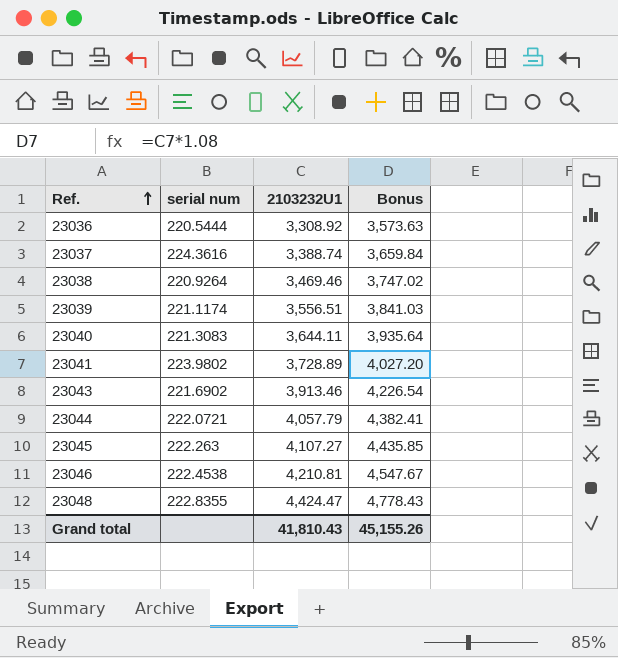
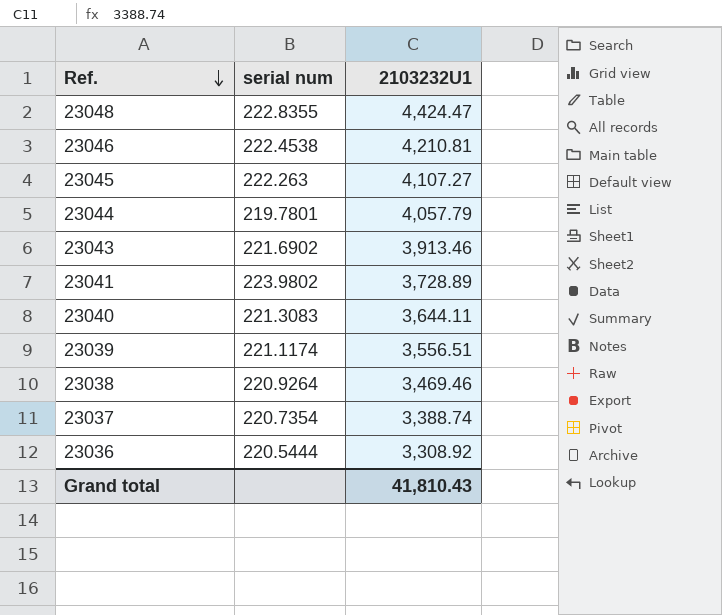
row order: Ref. ascending -> Ref. descending
column Bonus | formula: [2103232U1] * 1.08 -> none
23044 | serial num: 222.0721 -> 219.7801
23037 | serial num: 224.3616 -> 220.7354

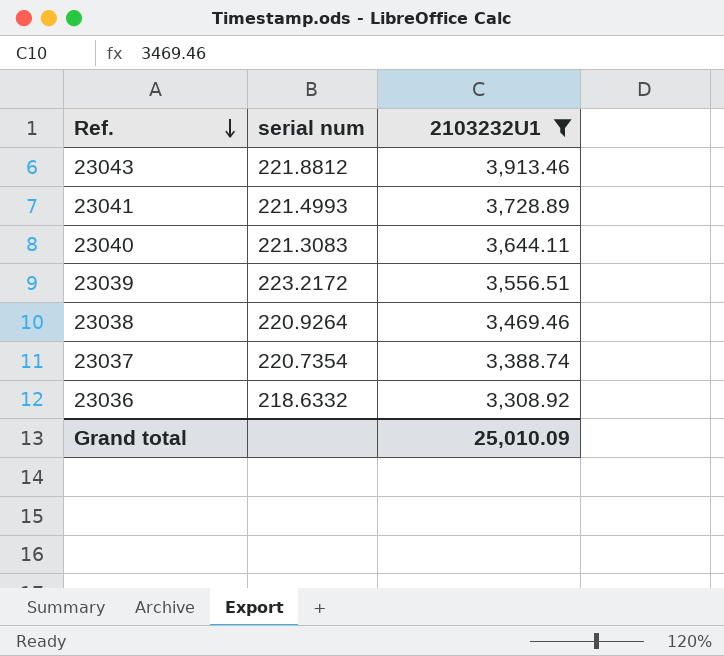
filter: none -> 2103232U1 <= 3,913.46
23043 | serial num: 221.6902 -> 221.8812
23041 | serial num: 223.9802 -> 221.4993
23039 | serial num: 221.1174 -> 223.2172
23036 | serial num: 220.5444 -> 218.6332
Grand total | 2103232U1: 41,810.43 -> 25,010.09

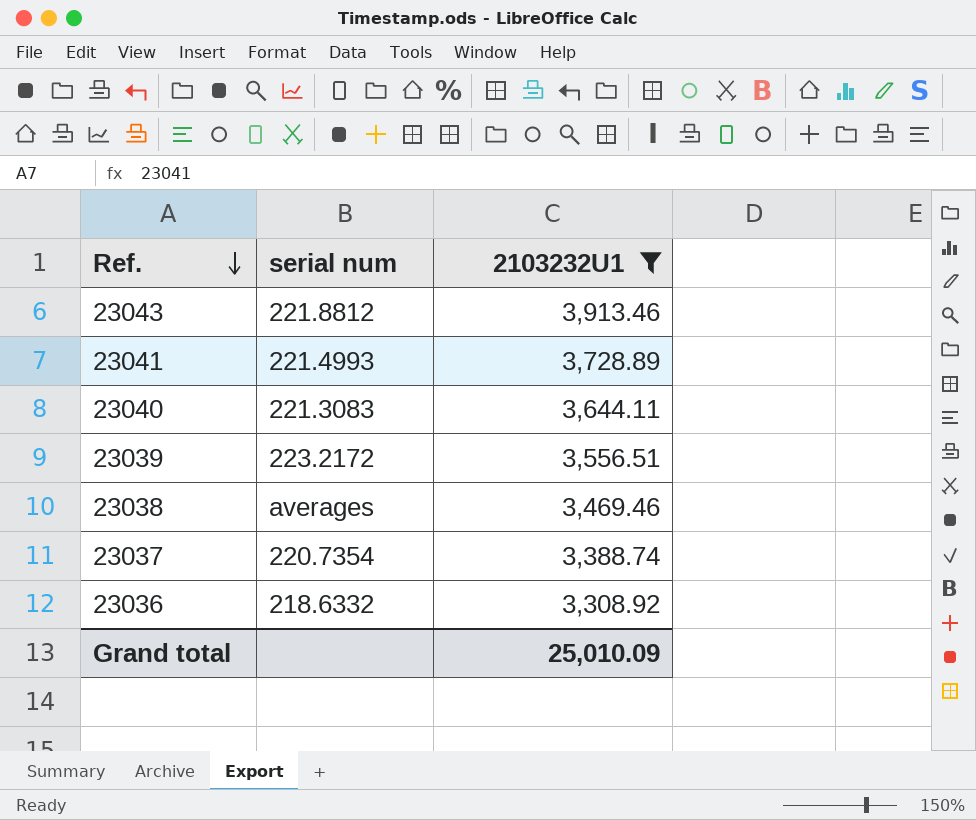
23038 | serial num: 220.9264 -> averages

